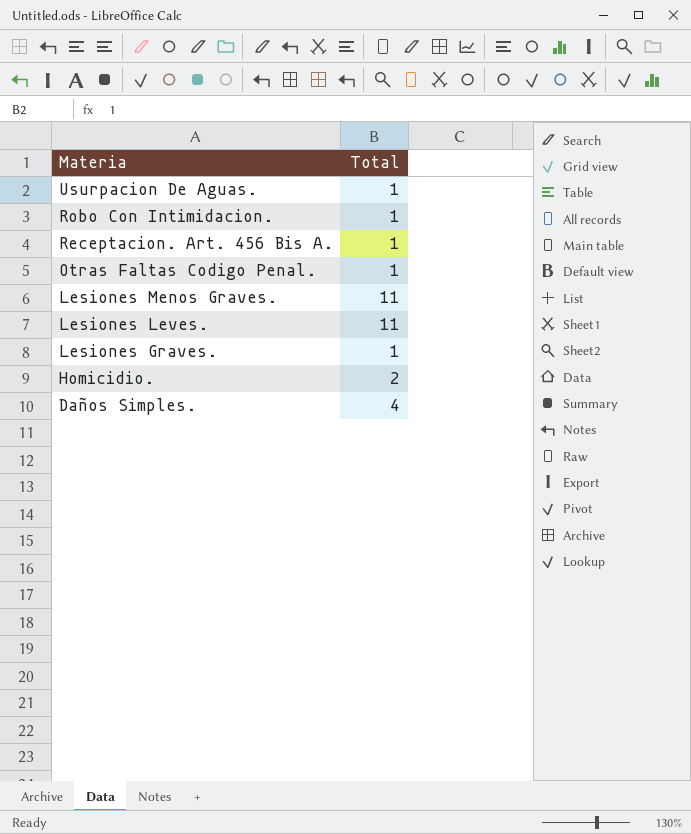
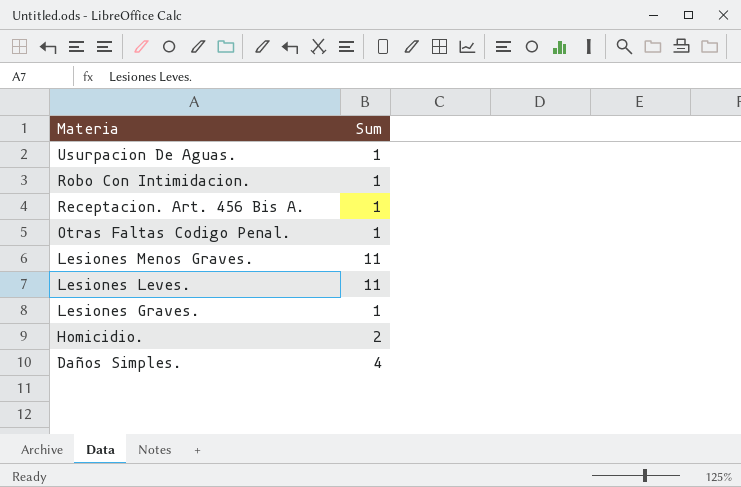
column name: Total -> Sum

